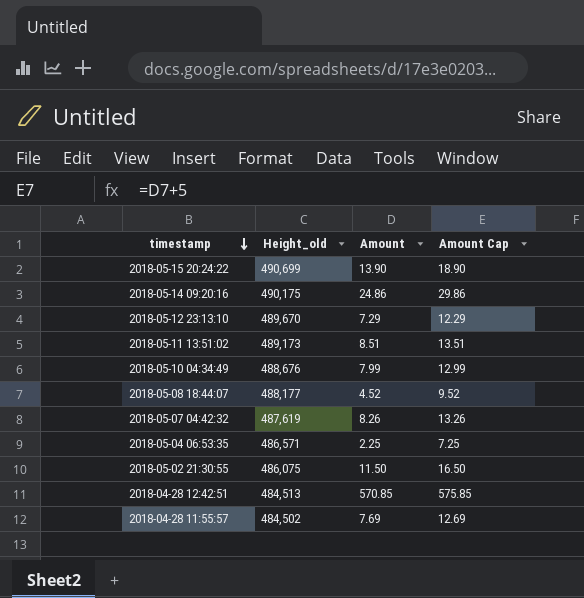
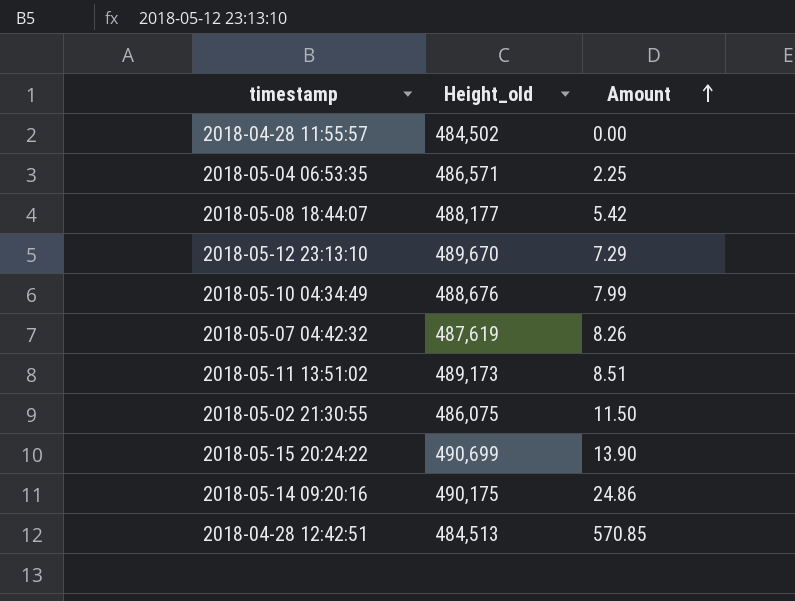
row order: timestamp descending -> Amount ascending
column Amount Cap | formula: [Amount] + 5 -> none
2018-04-28 11:55:57 | Amount: 7.69 -> 0.00
2018-05-08 18:44:07 | Amount: 4.52 -> 5.42

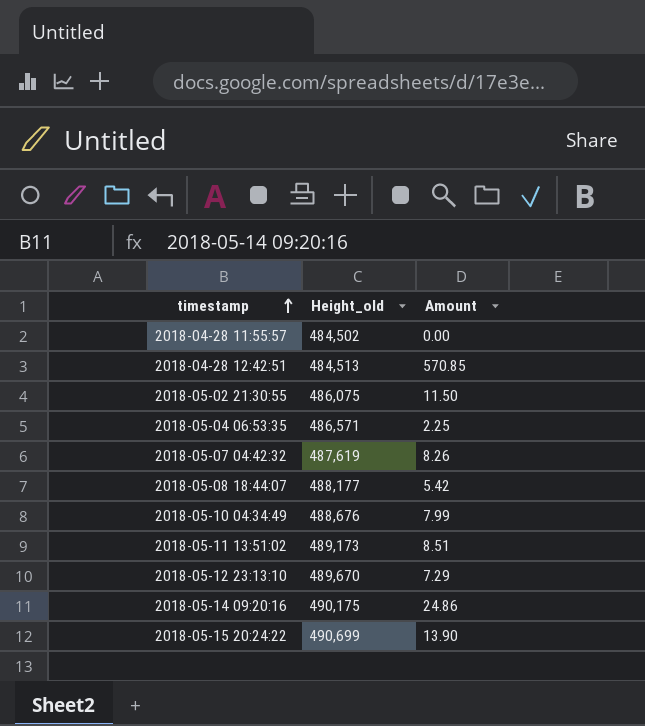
row order: Amount ascending -> timestamp ascending

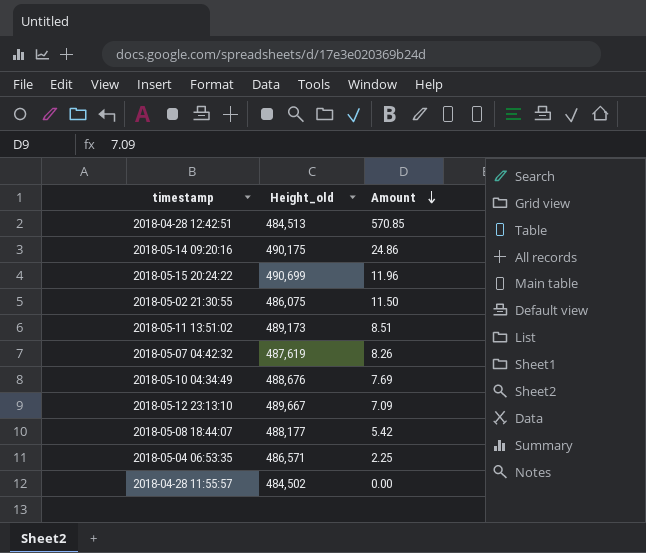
row order: timestamp ascending -> Amount descending
2018-05-15 20:24:22 | Amount: 13.90 -> 11.96
2018-05-10 04:34:49 | Amount: 7.99 -> 7.69
2018-05-12 23:13:10 | Height_old: 489,670 -> 489,667
2018-05-12 23:13:10 | Amount: 7.29 -> 7.09

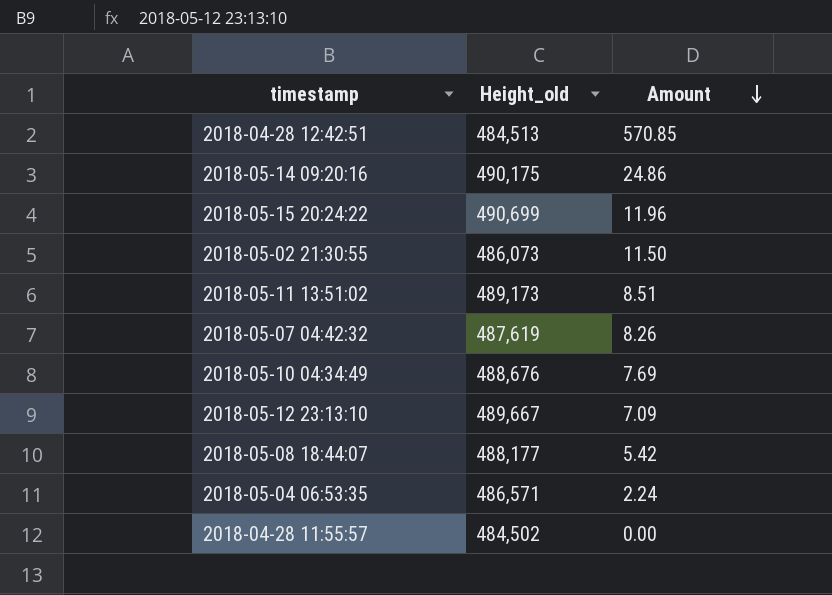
2018-05-02 21:30:55 | Height_old: 486,075 -> 486,073
2018-05-04 06:53:35 | Amount: 2.25 -> 2.24

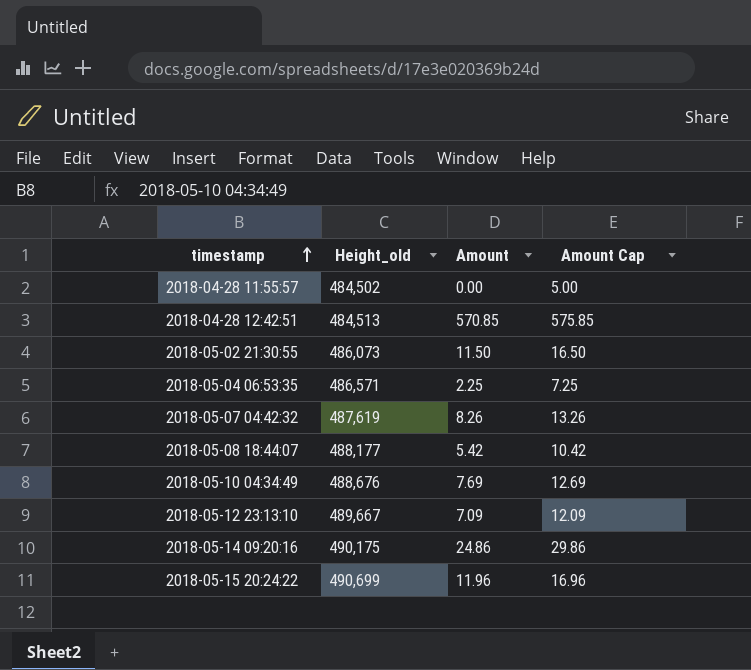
row order: Amount descending -> timestamp ascending
column Amount Cap | formula: none -> [Amount] + 5
row 2018-05-11 13:51:02: 489,173 | 8.51 -> none
2018-05-04 06:53:35 | Amount: 2.24 -> 2.25

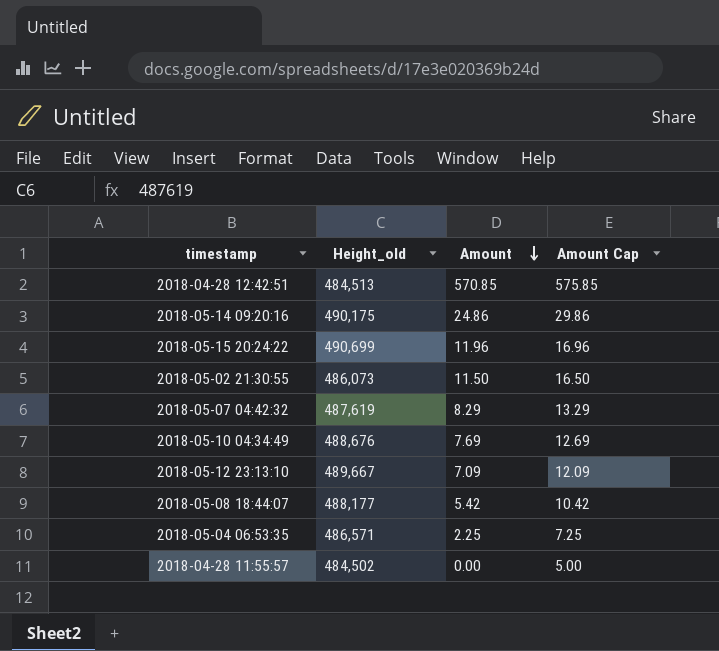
row order: timestamp ascending -> Amount descending
2018-05-07 04:42:32 | Amount: 8.26 -> 8.29
2018-05-07 04:42:32 | Amount Cap: 13.26 -> 13.29

